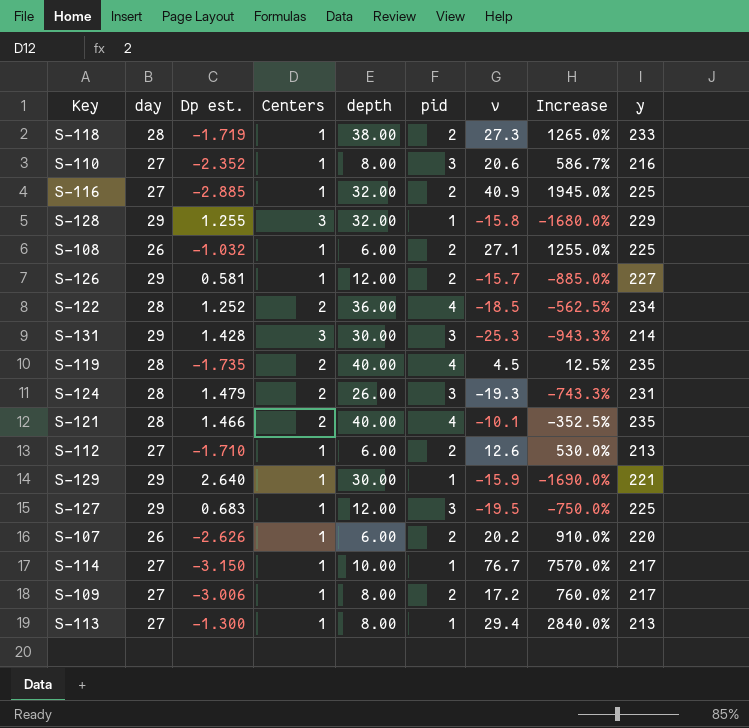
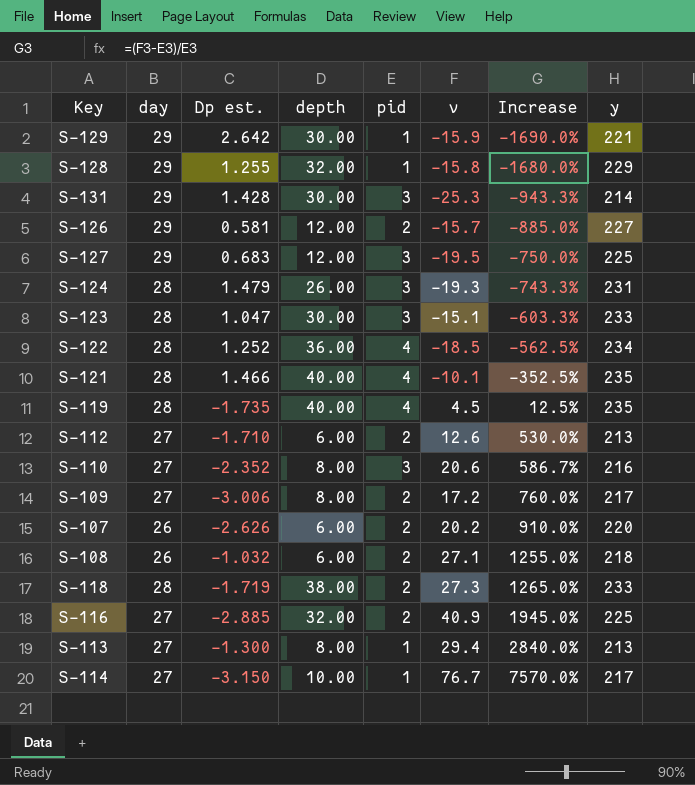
row order: none -> Increase ascending
column Centers | position: 4 -> none
S-129 | Dp est.: 2.640 -> 2.642
row S-123: none -> 28 | 1.047 | 30.00 | 3 | -15.1 | -603.3% | 233
S-108 | y: 225 -> 218

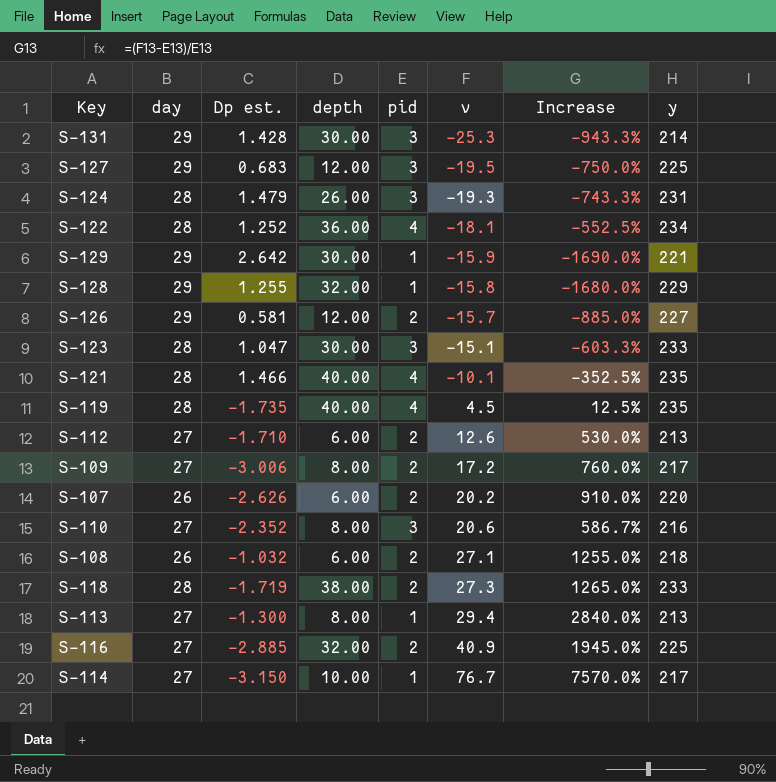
row order: Increase ascending -> v ascending
S-122 | v: -18.5 -> -18.1
S-122 | Increase: -562.5% -> -552.5%

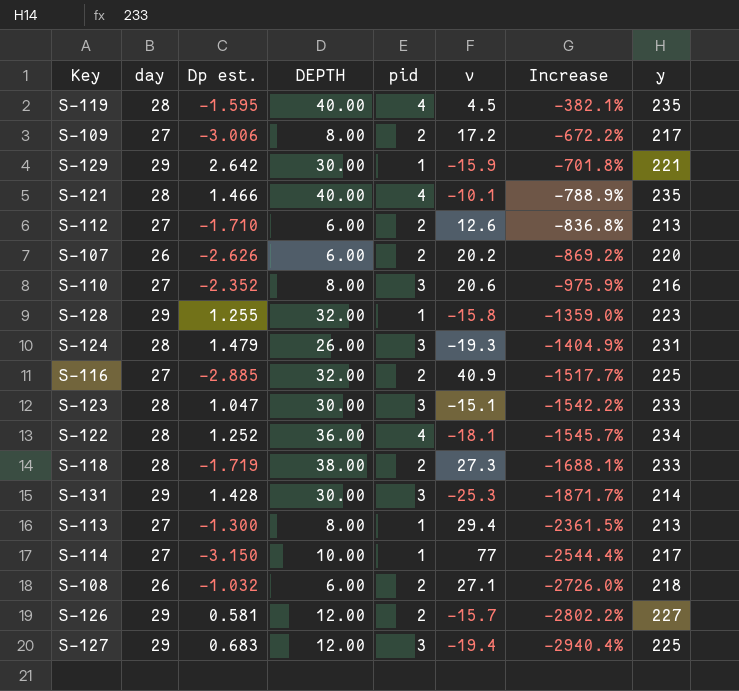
row order: v ascending -> Increase descending
column name: depth -> DEPTH
column Increase | formula: ([v] - [pid]) / [pid] -> ([v] - [Dp est.]) / [Dp est.]
S-119 | Dp est.: -1.735 -> -1.595
S-128 | y: 229 -> 223
S-114 | v: 76.7 -> 77
S-127 | v: -19.5 -> -19.4

